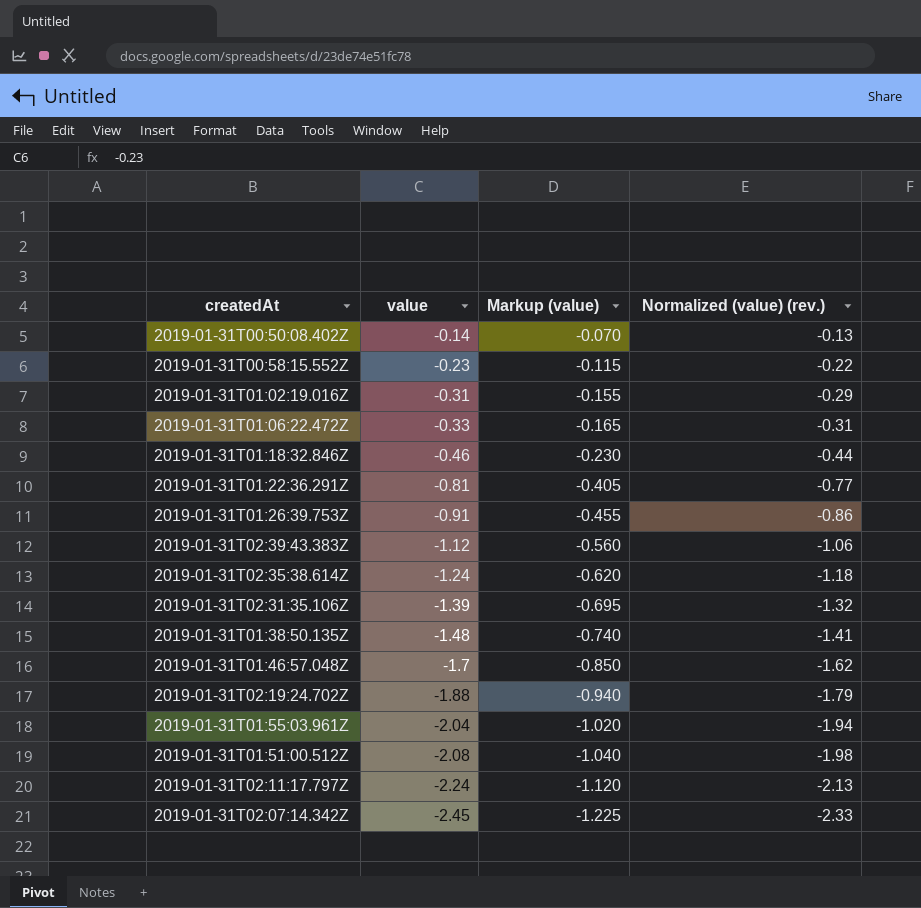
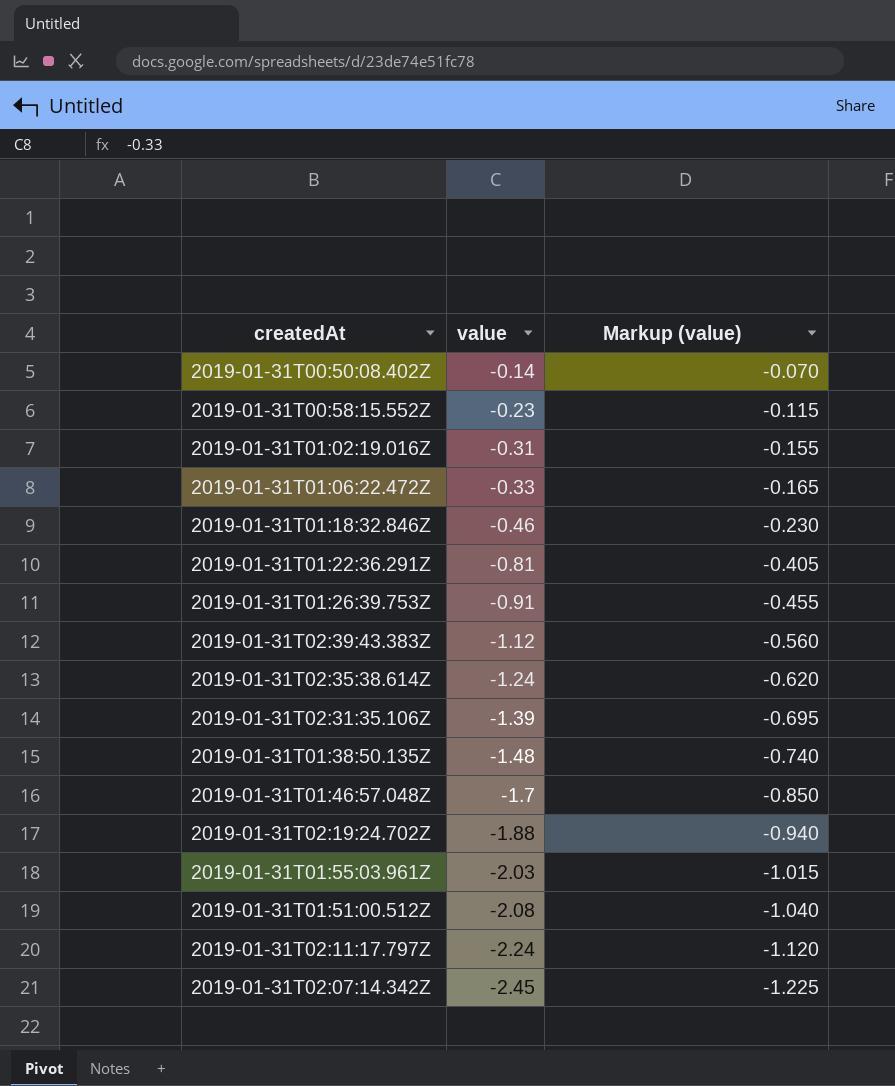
column Normalized (value) (rev.) | formula: [value] * 0.95 -> none
2019-01-31T01:55:03.961Z | value: -2.04 -> -2.03
2019-01-31T01:55:03.961Z | Markup (value): -1.020 -> -1.015

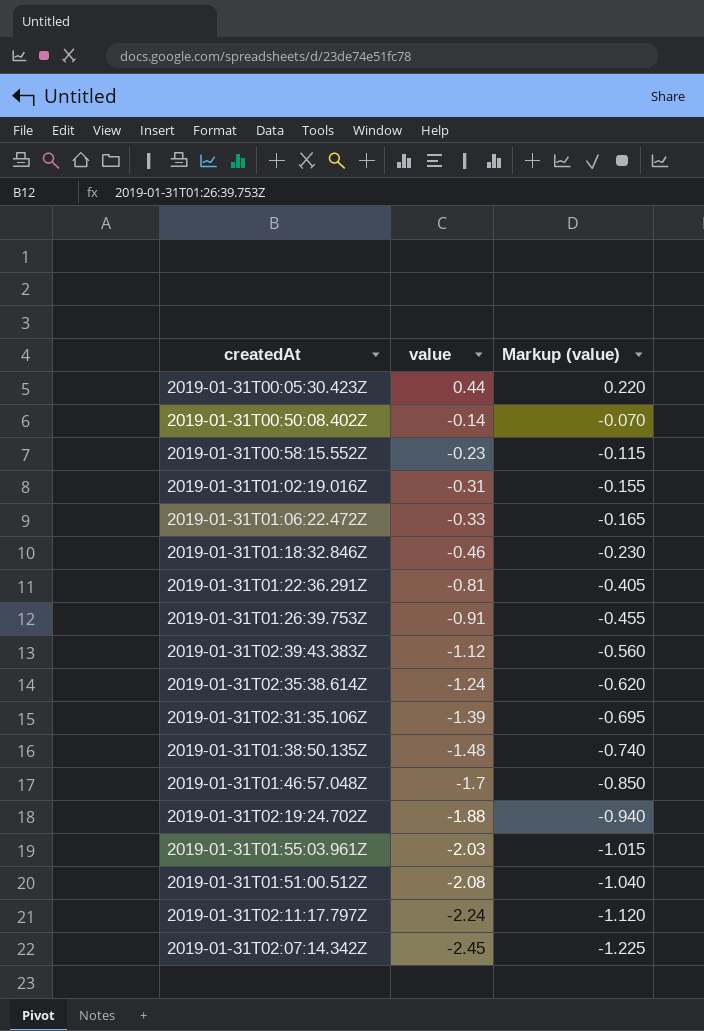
row 2019-01-31T00:05:30.423Z: none -> 0.44 | 0.220

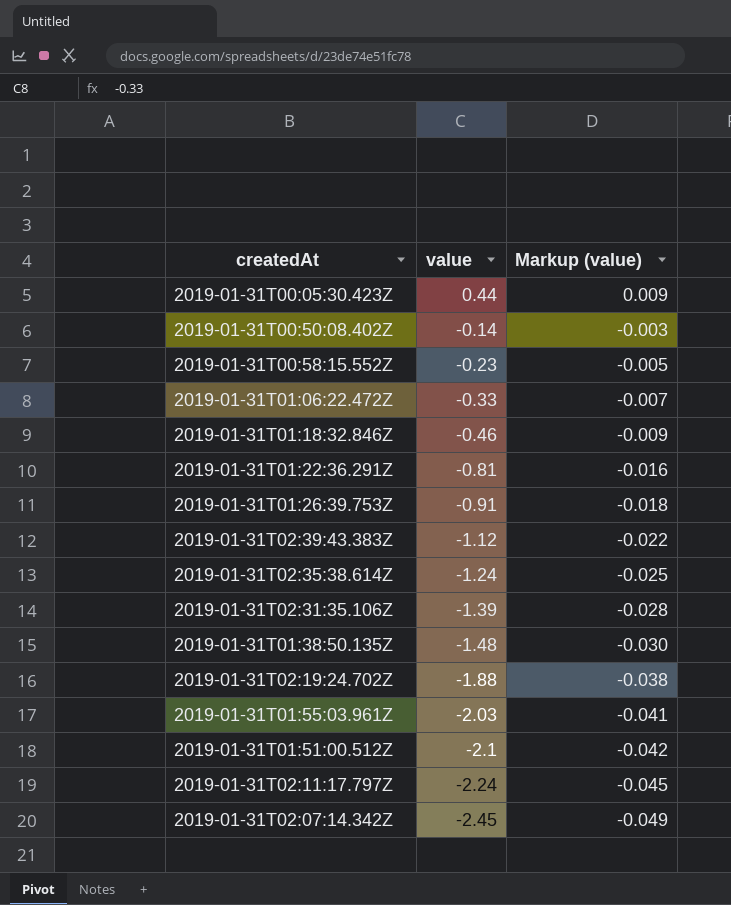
column Markup (value) | formula: [value] * 0.5 -> [value] * 0.02
row 2019-01-31T01:02:19.016Z: -0.31 | -0.155 -> none
row 2019-01-31T01:46:57.048Z: -1.7 | -0.850 -> none
2019-01-31T01:51:00.512Z | value: -2.08 -> -2.1

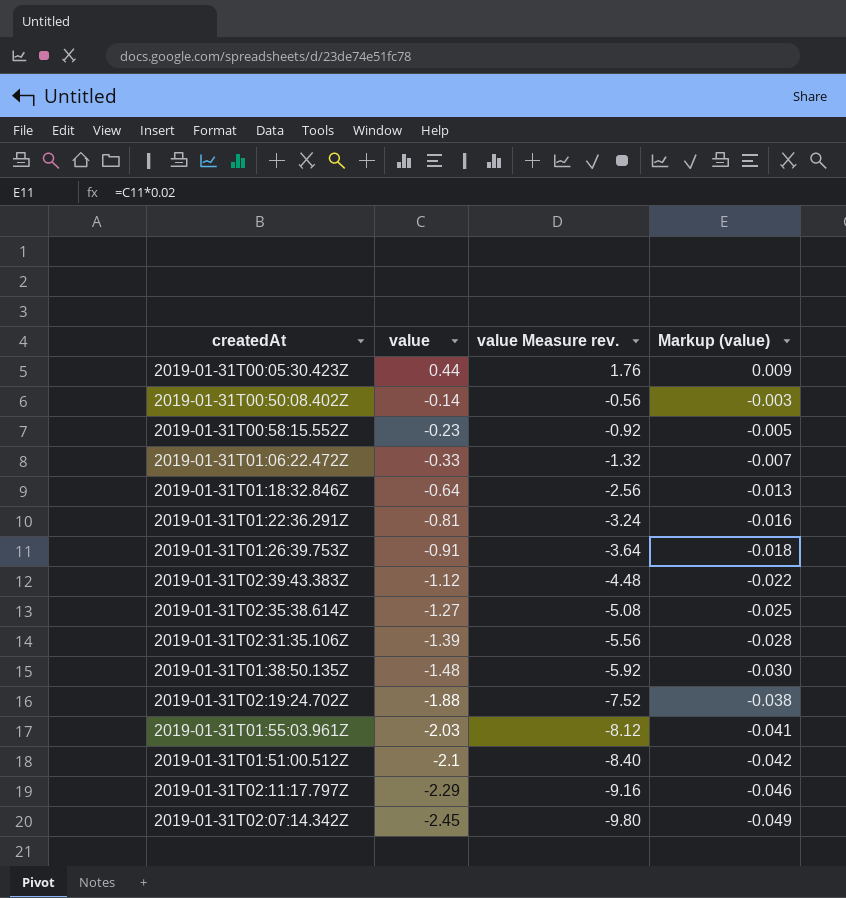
column value Measure rev. | formula: none -> [value] * 4
2019-01-31T01:18:32.846Z | value: -0.46 -> -0.64
2019-01-31T01:18:32.846Z | Markup (value): -0.009 -> -0.013
2019-01-31T02:35:38.614Z | value: -1.24 -> -1.27
2019-01-31T02:11:17.797Z | value: -2.24 -> -2.29
2019-01-31T02:11:17.797Z | Markup (value): -0.045 -> -0.046

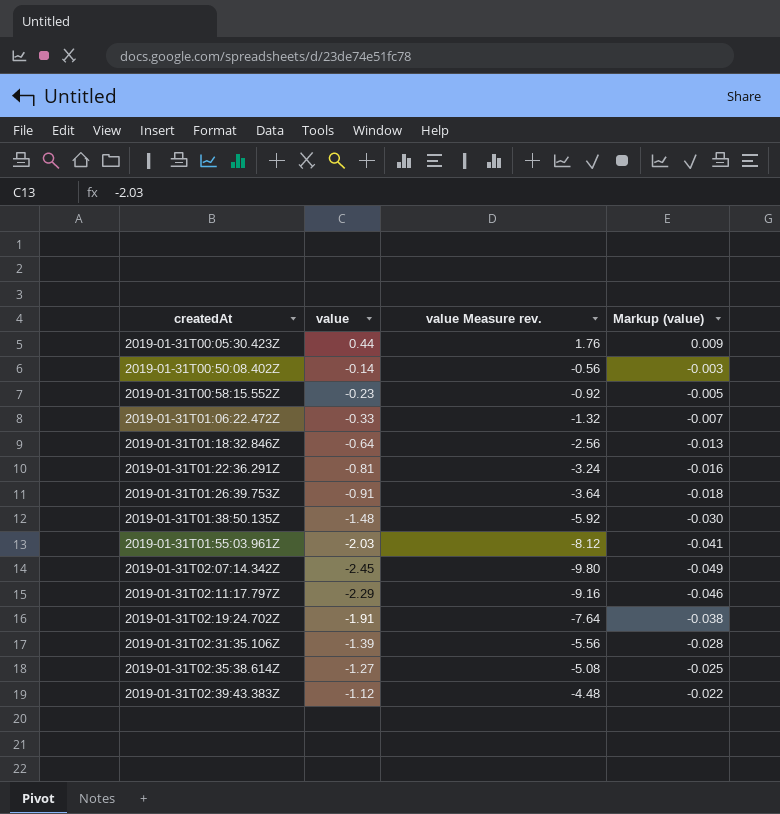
row order: value descending -> createdAt ascending
row 2019-01-31T01:51:00.512Z: -2.1 | -8.40 | -0.042 -> none
2019-01-31T02:19:24.702Z | value: -1.88 -> -1.91
2019-01-31T02:19:24.702Z | value Measure rev.: -7.52 -> -7.64

